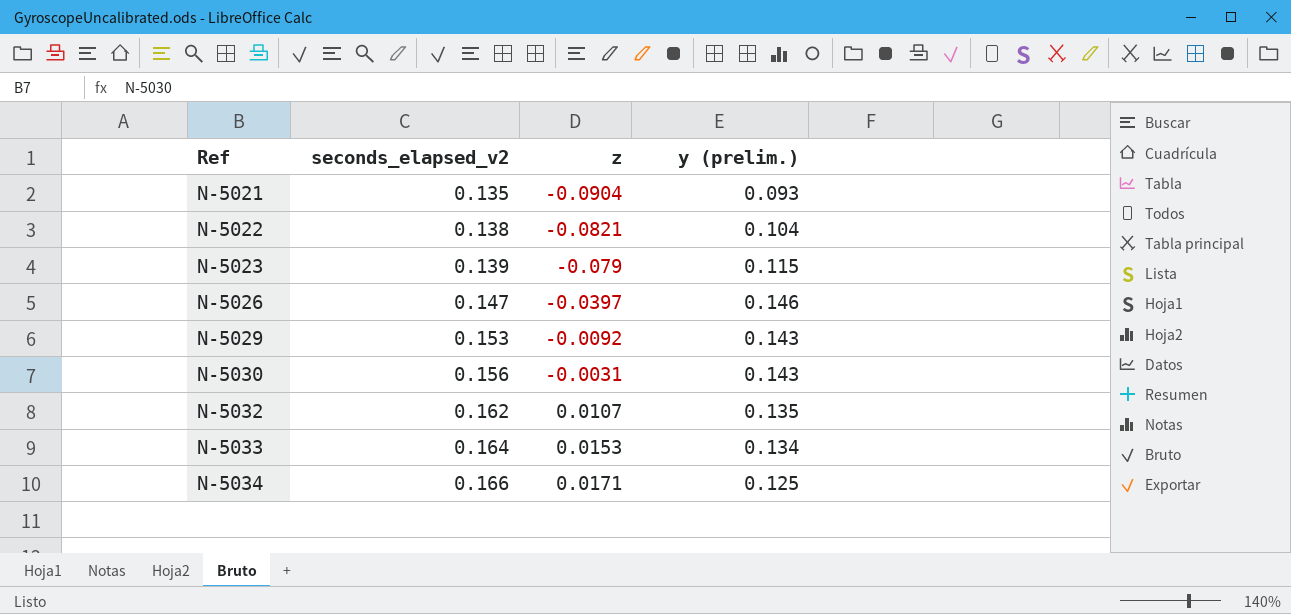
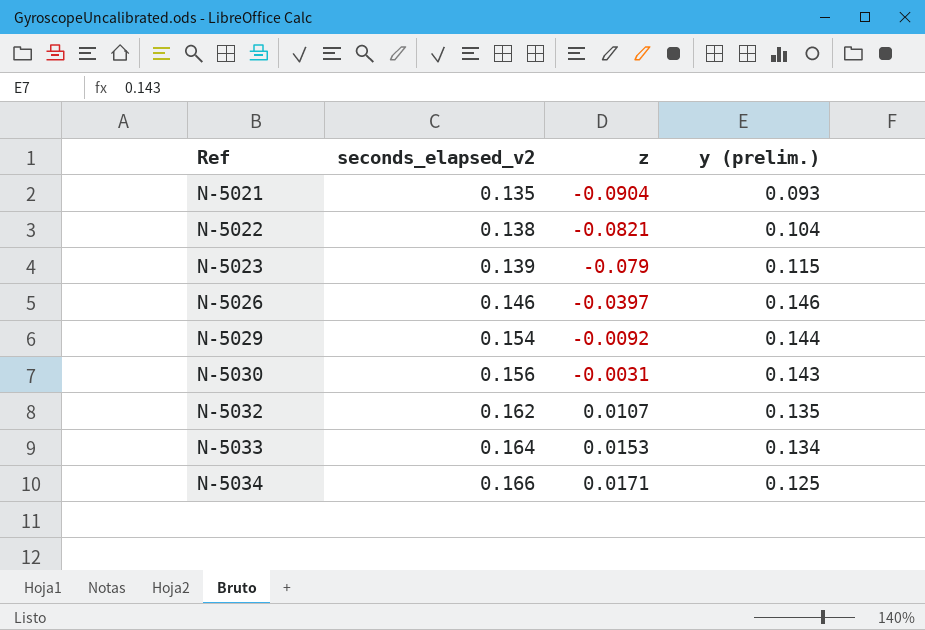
N-5026 | seconds_elapsed_v2: 0.147 -> 0.146
N-5029 | seconds_elapsed_v2: 0.153 -> 0.154
N-5029 | y (prelim.): 0.143 -> 0.144

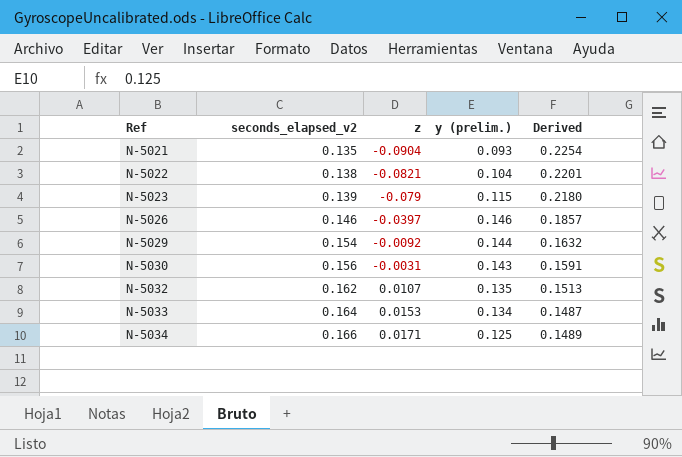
column Derived | formula: none -> [seconds_elapsed_v2] - [z]

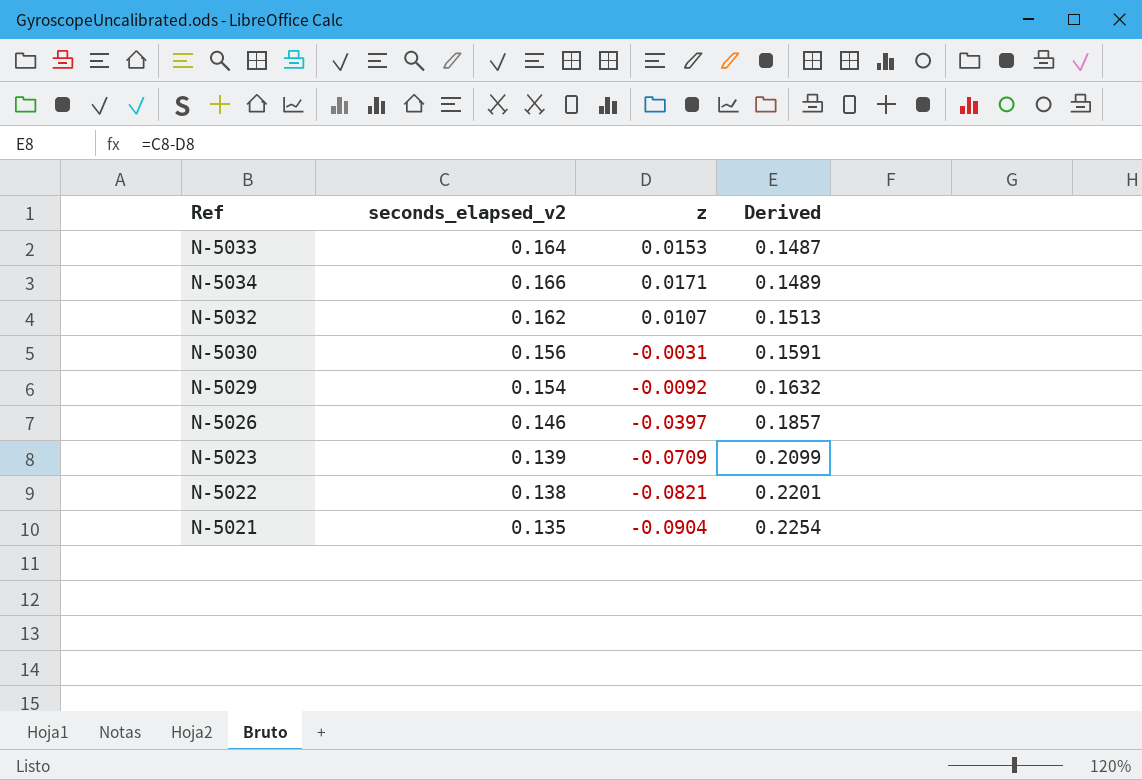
row order: Ref ascending -> Derived ascending
column y (prelim.) | position: 4 -> none
N-5023 | z: -0.079 -> -0.0709
N-5023 | Derived: 0.2180 -> 0.2099

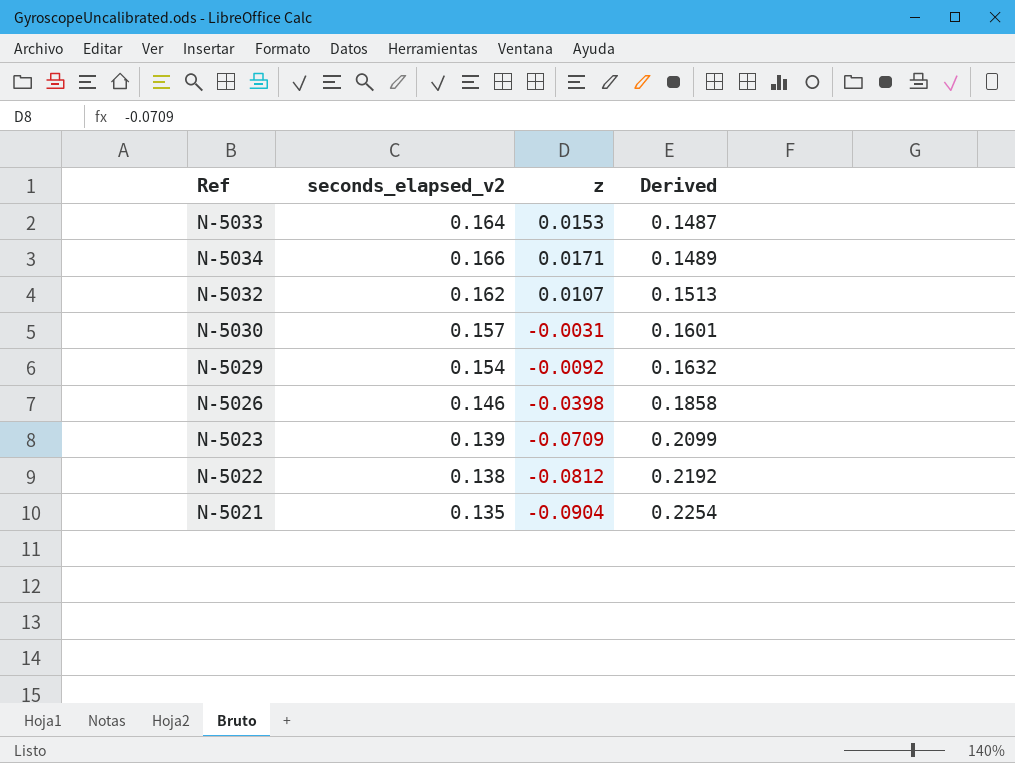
N-5030 | seconds_elapsed_v2: 0.156 -> 0.157
N-5030 | Derived: 0.1591 -> 0.1601
N-5026 | z: -0.0397 -> -0.0398
N-5026 | Derived: 0.1857 -> 0.1858
N-5022 | z: -0.0821 -> -0.0812
N-5022 | Derived: 0.2201 -> 0.2192

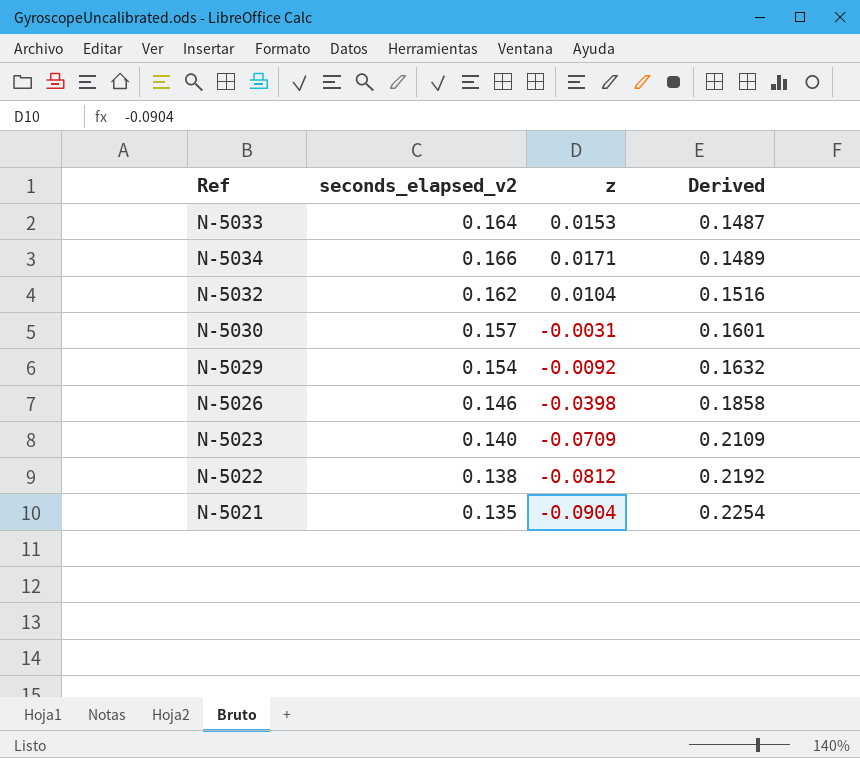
N-5032 | z: 0.0107 -> 0.0104
N-5032 | Derived: 0.1513 -> 0.1516
N-5023 | seconds_elapsed_v2: 0.139 -> 0.140
N-5023 | Derived: 0.2099 -> 0.2109

